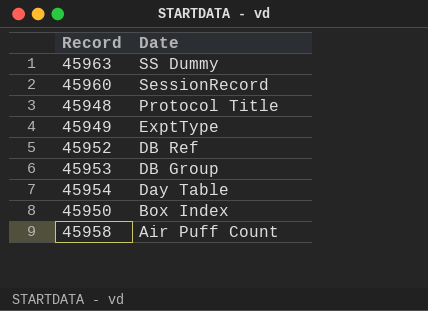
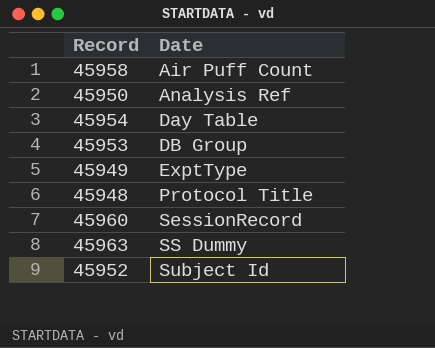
row order: Date descending -> Date ascending
45950 | Date: Box Index -> Analysis Ref
45952 | Date: DB Ref -> Subject Id

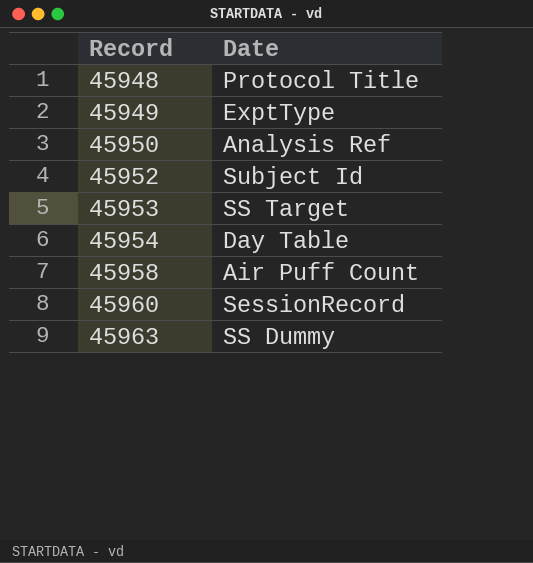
row order: Date ascending -> Record ascending
45953 | Date: DB Group -> SS Target

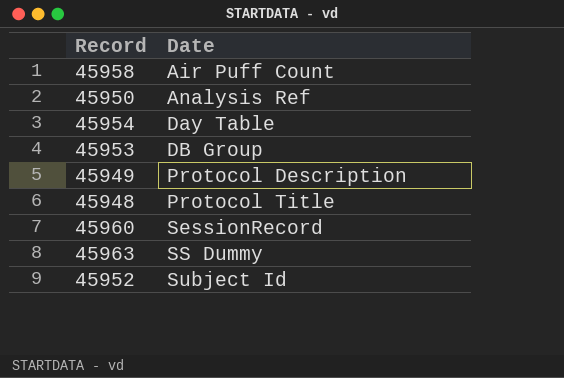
row order: Record ascending -> Date ascending
45953 | Date: SS Target -> DB Group
45949 | Date: ExptType -> Protocol Description

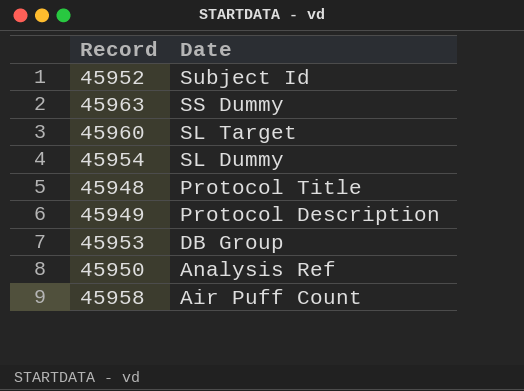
row order: Date ascending -> Date descending
45960 | Date: SessionRecord -> SL Target
45954 | Date: Day Table -> SL Dummy

